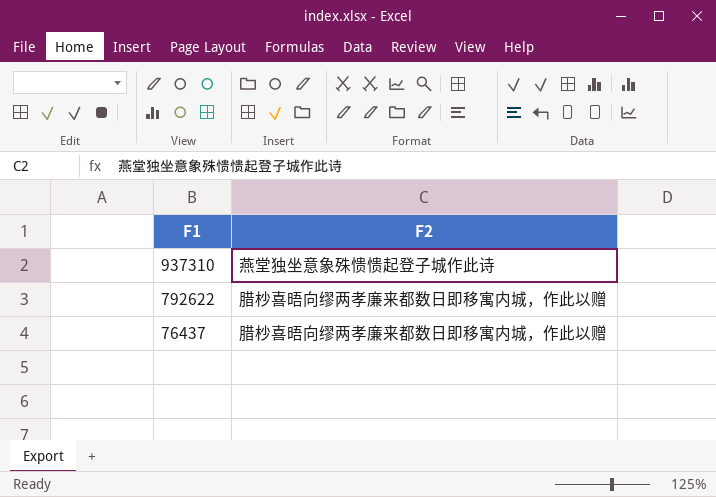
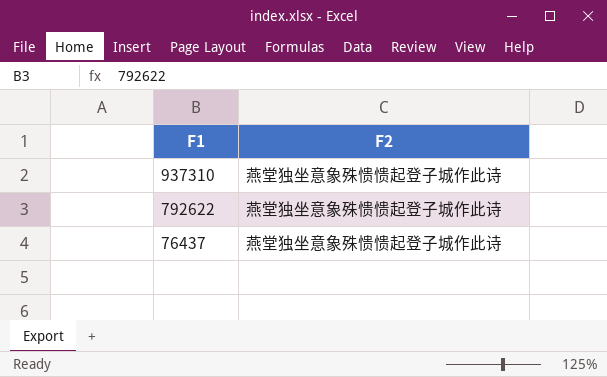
792622 | F2: 腊杪喜晤向缪两孝廉来都数日即移寓内城，作此以赠 -> 燕堂独坐意象殊愦愦起登子城作此诗
76437 | F2: 腊杪喜晤向缪两孝廉来都数日即移寓内城，作此以赠 -> 燕堂独坐意象殊愦愦起登子城作此诗

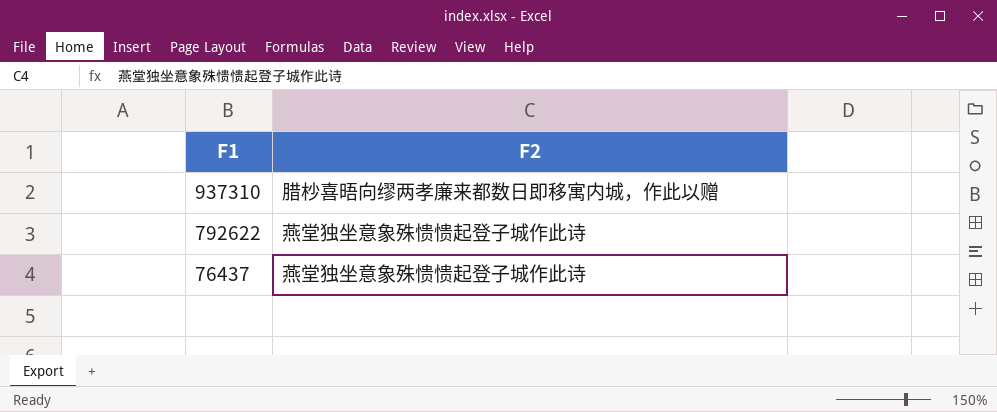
937310 | F2: 燕堂独坐意象殊愦愦起登子城作此诗 -> 腊杪喜晤向缪两孝廉来都数日即移寓内城，作此以赠

